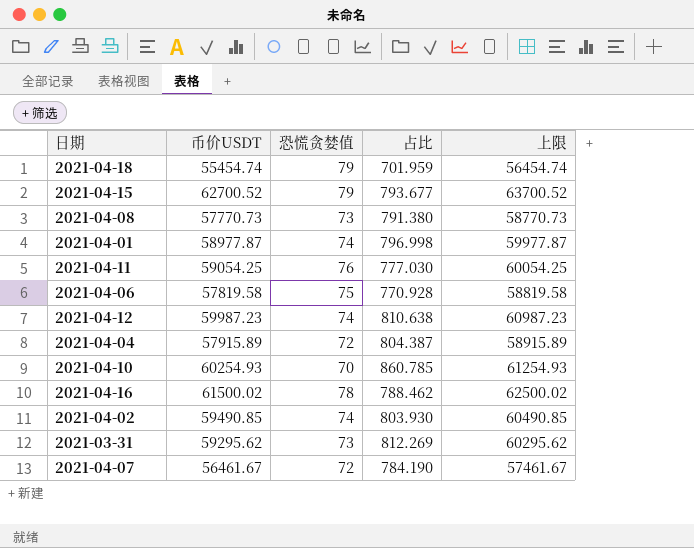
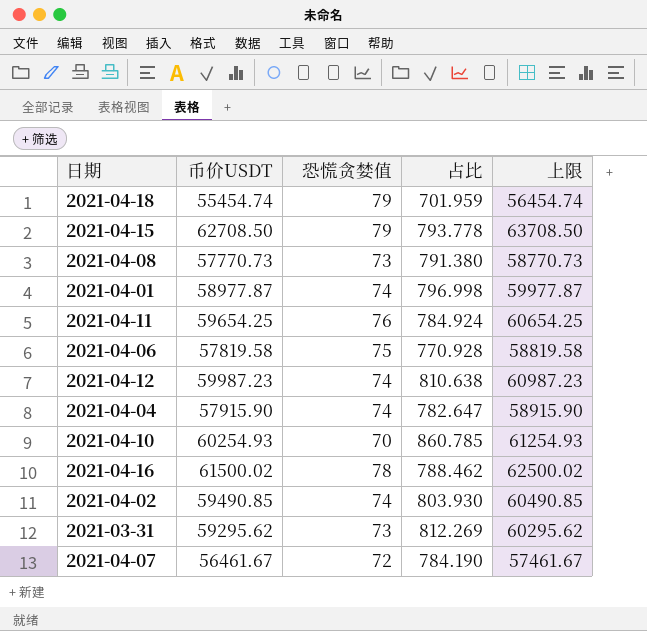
2021-04-15 | 币价USDT: 62700.52 -> 62708.50
2021-04-15 | 占比: 793.677 -> 793.778
2021-04-15 | 上限: 63700.52 -> 63708.50
2021-04-11 | 币价USDT: 59054.25 -> 59654.25
2021-04-11 | 占比: 777.030 -> 784.924
2021-04-11 | 上限: 60054.25 -> 60654.25
2021-04-04 | 币价USDT: 57915.89 -> 57915.90
2021-04-04 | 恐慌贪婪值: 72 -> 74
2021-04-04 | 占比: 804.387 -> 782.647
2021-04-04 | 上限: 58915.89 -> 58915.90

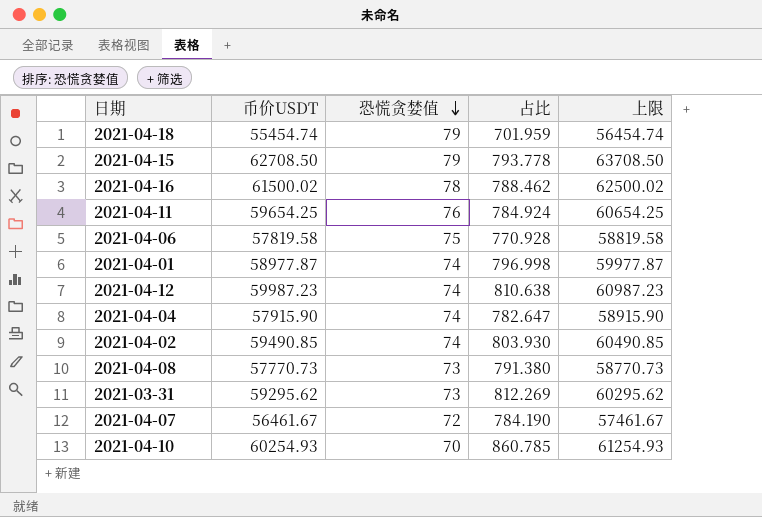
row order: none -> 恐慌贪婪值 descending

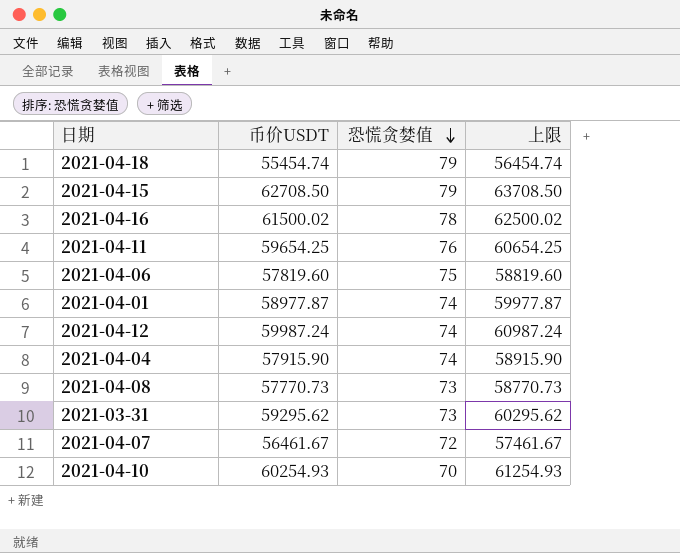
column 占比 | formula: [币价USDT] / [恐慌贪婪值] -> none
row 2021-04-02: 59490.85 | 74 | 803.930 | 60490.85 -> none
2021-04-06 | 币价USDT: 57819.58 -> 57819.60
2021-04-06 | 上限: 58819.58 -> 58819.60
2021-04-12 | 币价USDT: 59987.23 -> 59987.24
2021-04-12 | 上限: 60987.23 -> 60987.24

